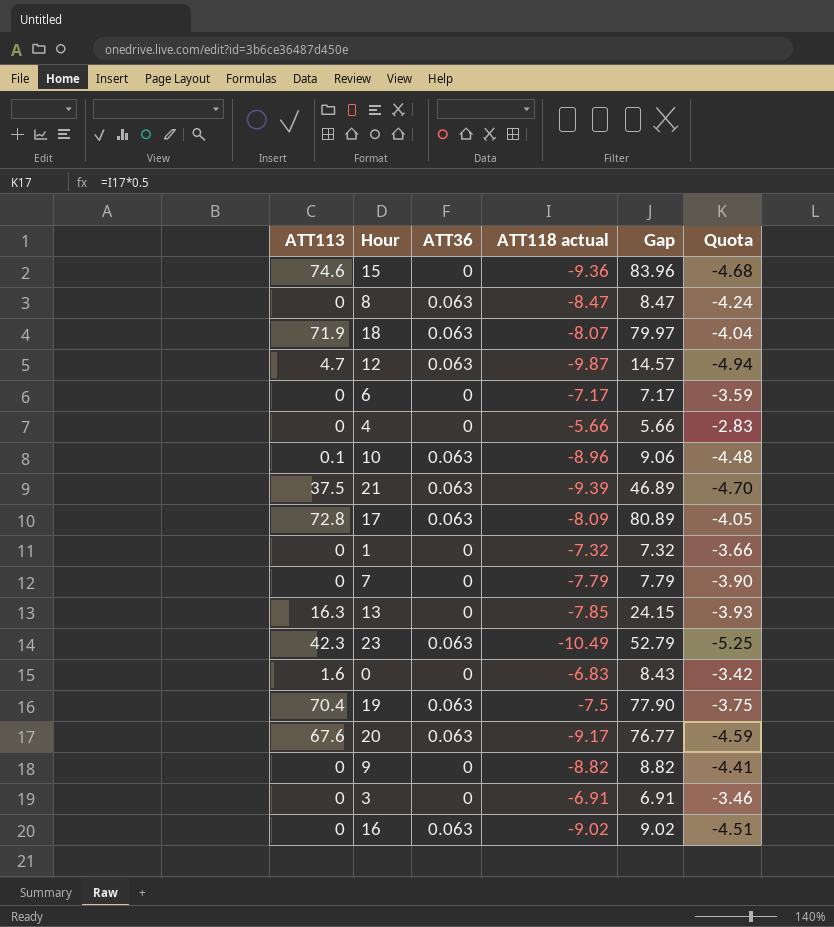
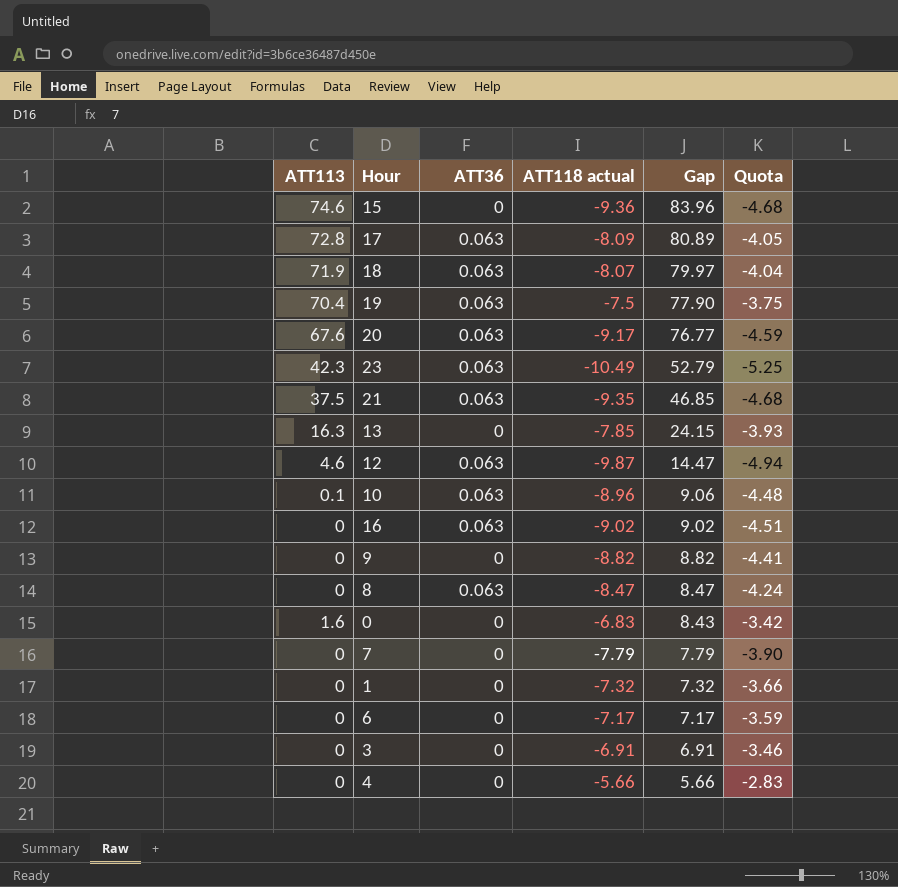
row order: none -> Gap descending
21 | ATT118 actual: -9.39 -> -9.35
21 | Gap: 46.89 -> 46.85
21 | Quota: -4.70 -> -4.68
12 | ATT113: 4.7 -> 4.6
12 | Gap: 14.57 -> 14.47

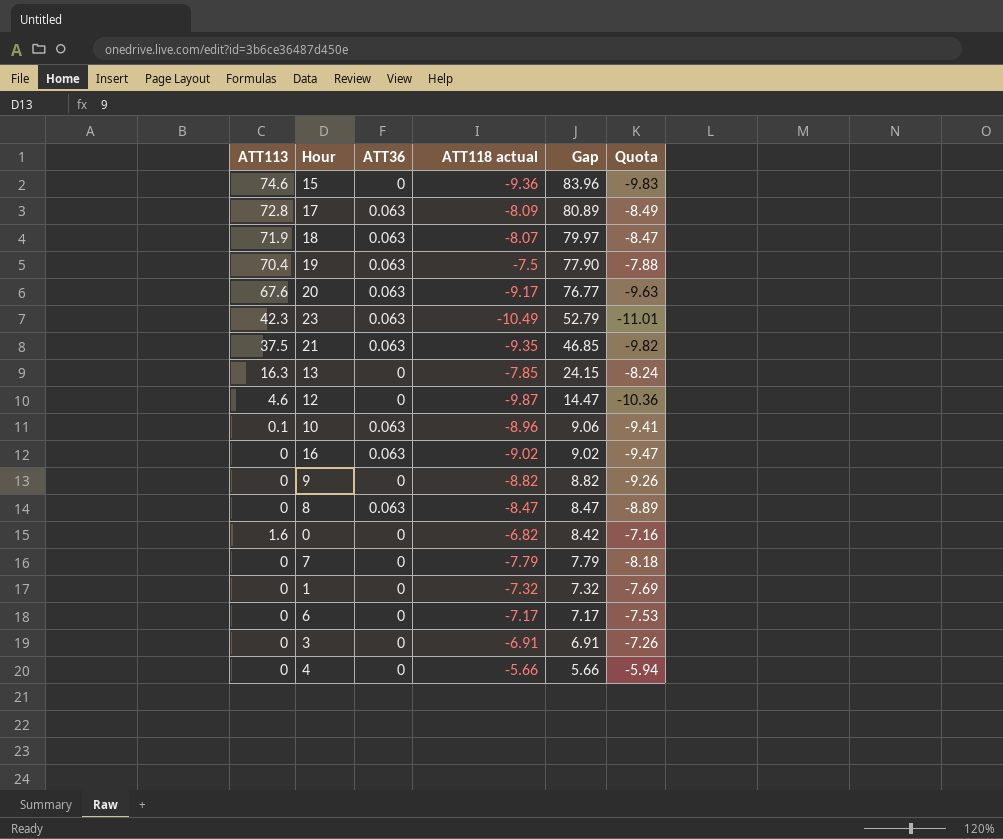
column Quota | formula: [ATT118 actual] * 0.5 -> [ATT118 actual] * 1.05
12 | ATT36: 0.063 -> 0
0 | ATT118 actual: -6.83 -> -6.82
0 | Gap: 8.43 -> 8.42

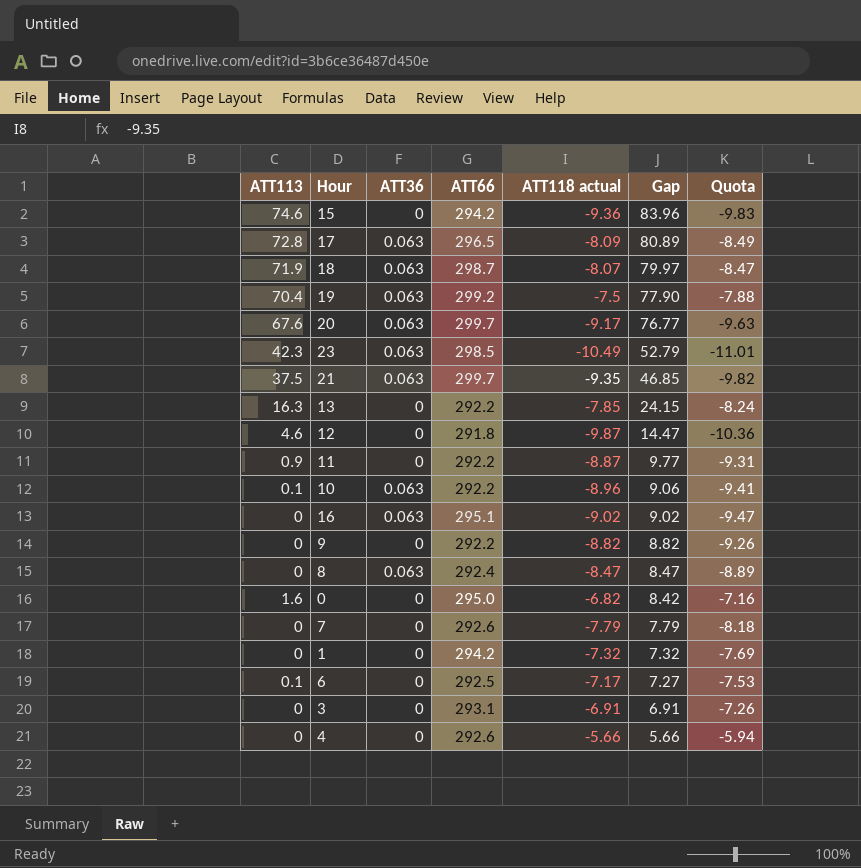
column ATT66 | position: none -> 4
row 11: none -> 0.9 | 0 | 292.2 | -8.87 | 9.77 | -9.31
6 | ATT113: 0 -> 0.1
6 | Gap: 7.17 -> 7.27

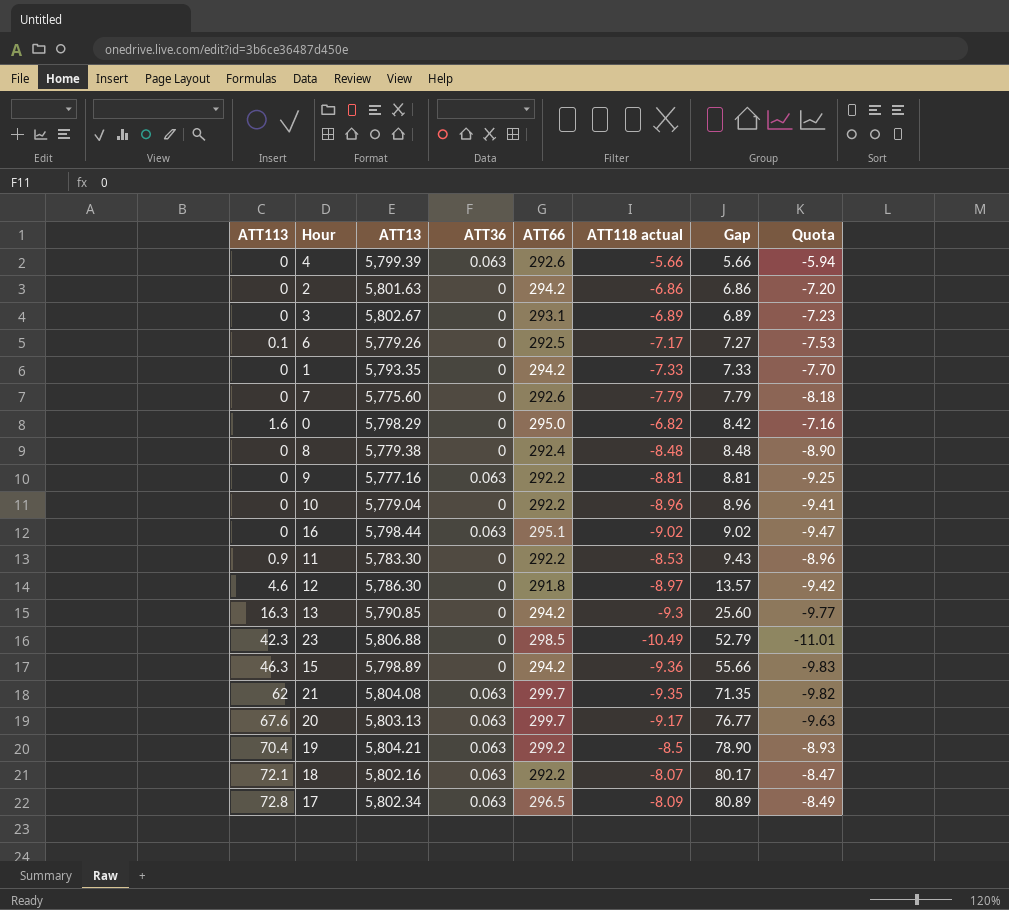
row order: Gap descending -> Gap ascending
column ATT13 | position: none -> 3
4 | ATT36: 0 -> 0.063
row 2: none -> 0 | 5,801.63 | 0 | 294.2 | -6.86 | 6.86 | -7.20
3 | ATT118 actual: -6.91 -> -6.89
3 | Gap: 6.91 -> 6.89
3 | Quota: -7.26 -> -7.23
1 | ATT118 actual: -7.32 -> -7.33
1 | Gap: 7.32 -> 7.33
1 | Quota: -7.69 -> -7.70
8 | ATT36: 0.063 -> 0
8 | ATT118 actual: -8.47 -> -8.48
8 | Gap: 8.47 -> 8.48
8 | Quota: -8.89 -> -8.90
9 | ATT36: 0 -> 0.063
9 | ATT118 actual: -8.82 -> -8.81
9 | Gap: 8.82 -> 8.81
9 | Quota: -9.26 -> -9.25
10 | ATT113: 0.1 -> 0
10 | ATT36: 0.063 -> 0
10 | Gap: 9.06 -> 8.96
11 | ATT118 actual: -8.87 -> -8.53
11 | Gap: 9.77 -> 9.43
11 | Quota: -9.31 -> -8.96
12 | ATT118 actual: -9.87 -> -8.97
12 | Gap: 14.47 -> 13.57
12 | Quota: -10.36 -> -9.42
13 | ATT66: 292.2 -> 294.2
13 | ATT118 actual: -7.85 -> -9.3
13 | Gap: 24.15 -> 25.60
13 | Quota: -8.24 -> -9.77
23 | ATT36: 0.063 -> 0
15 | ATT113: 74.6 -> 46.3
15 | Gap: 83.96 -> 55.66
21 | ATT113: 37.5 -> 62
21 | Gap: 46.85 -> 71.35
19 | ATT118 actual: -7.5 -> -8.5
19 | Gap: 77.90 -> 78.90
19 | Quota: -7.88 -> -8.93
18 | ATT113: 71.9 -> 72.1
18 | ATT66: 298.7 -> 292.2
18 | Gap: 79.97 -> 80.17

